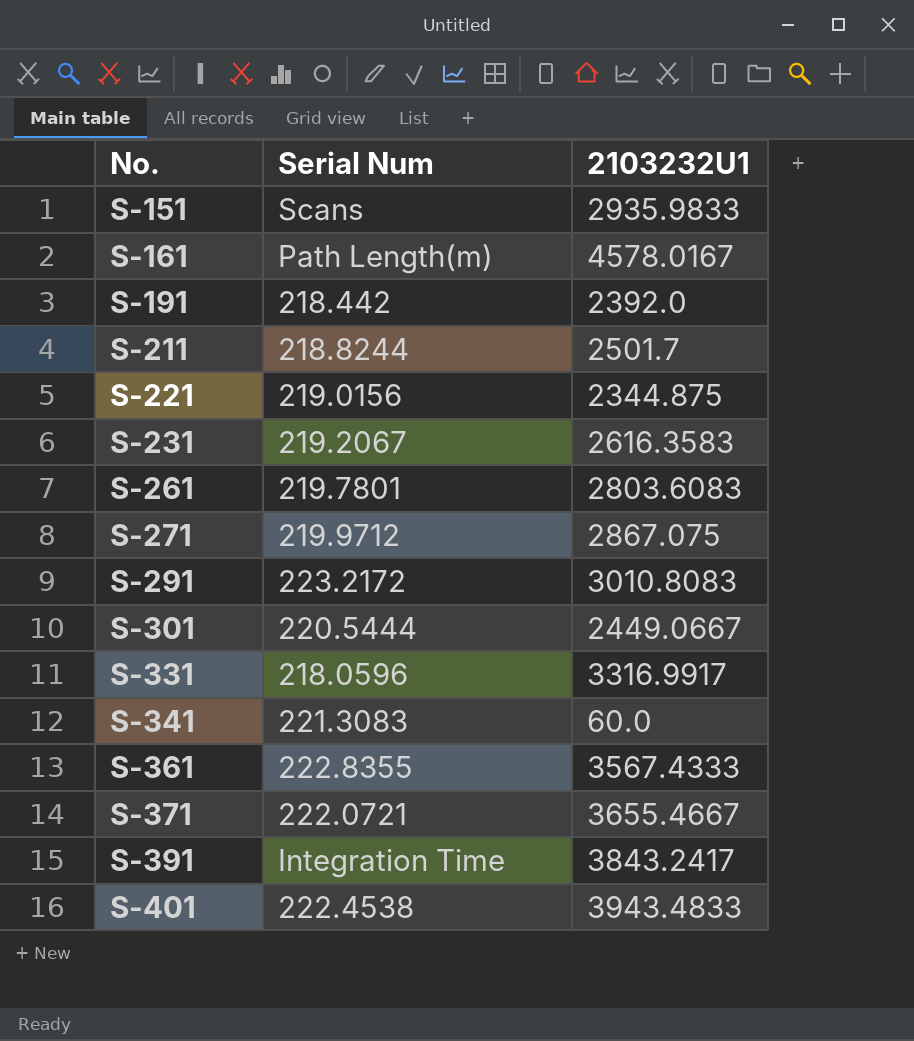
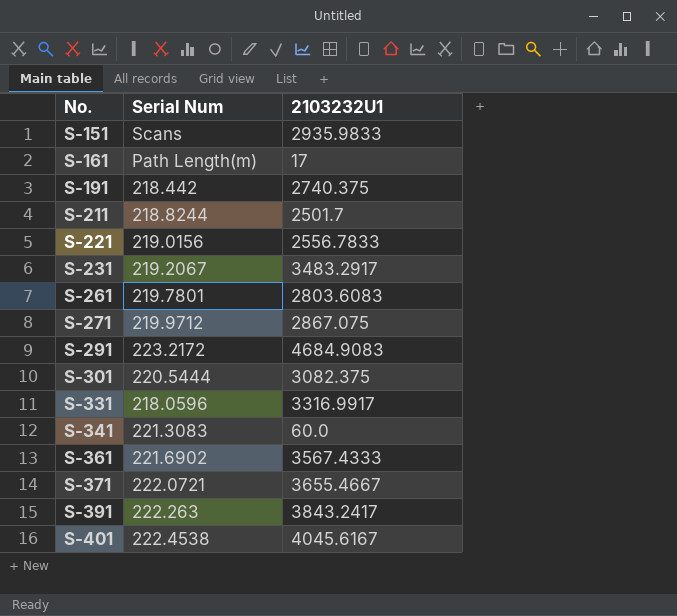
S-161 | 2103232U1: 4578.0167 -> 17
S-191 | 2103232U1: 2392.0 -> 2740.375
S-221 | 2103232U1: 2344.875 -> 2556.7833
S-231 | 2103232U1: 2616.3583 -> 3483.2917
S-291 | 2103232U1: 3010.8083 -> 4684.9083
S-301 | 2103232U1: 2449.0667 -> 3082.375
S-361 | Serial Num: 222.8355 -> 221.6902
S-391 | Serial Num: Integration Time -> 222.263
S-401 | 2103232U1: 3943.4833 -> 4045.6167

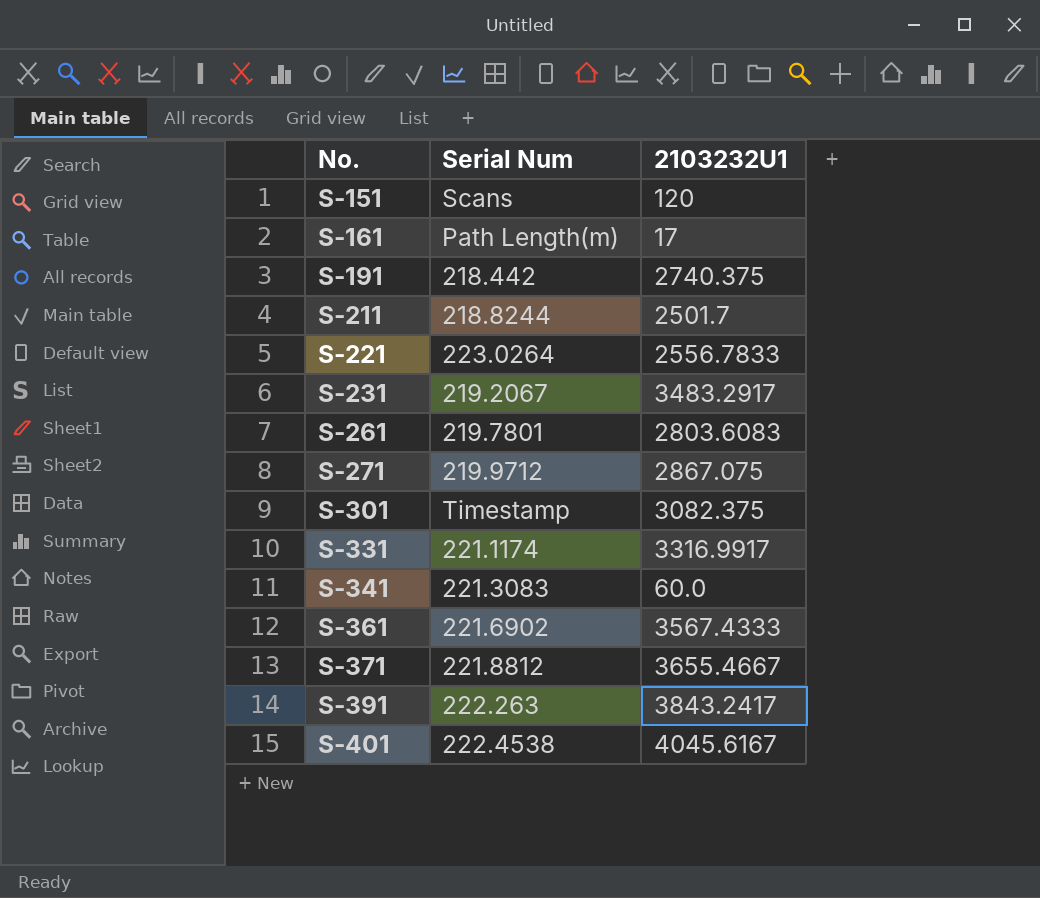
row S-291: 223.2172 | 4684.9083 -> none
S-151 | 2103232U1: 2935.9833 -> 120
S-221 | Serial Num: 219.0156 -> 223.0264
S-301 | Serial Num: 220.5444 -> Timestamp
S-331 | Serial Num: 218.0596 -> 221.1174
S-371 | Serial Num: 222.0721 -> 221.8812

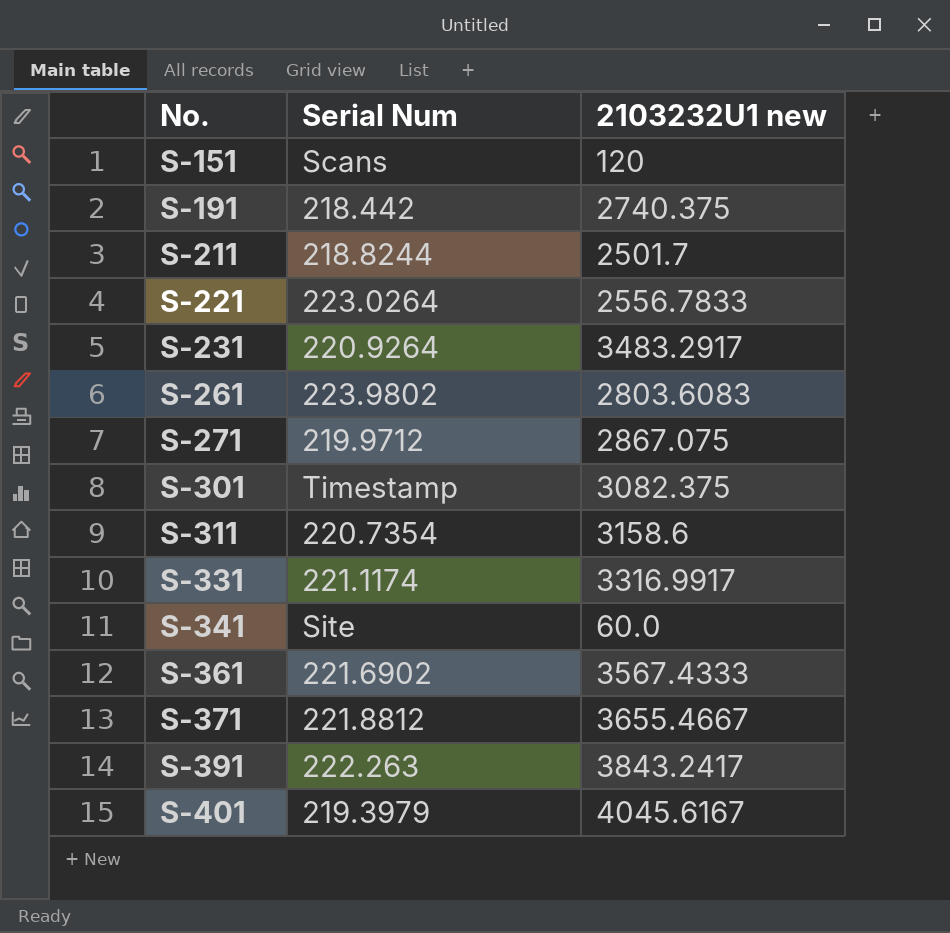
column name: 2103232U1 -> 2103232U1 new
row S-161: Path Length(m) | 17 -> none
S-231 | Serial Num: 219.2067 -> 220.9264
S-261 | Serial Num: 219.7801 -> 223.9802
row S-311: none -> 220.7354 | 3158.6
S-341 | Serial Num: 221.3083 -> Site
S-401 | Serial Num: 222.4538 -> 219.3979

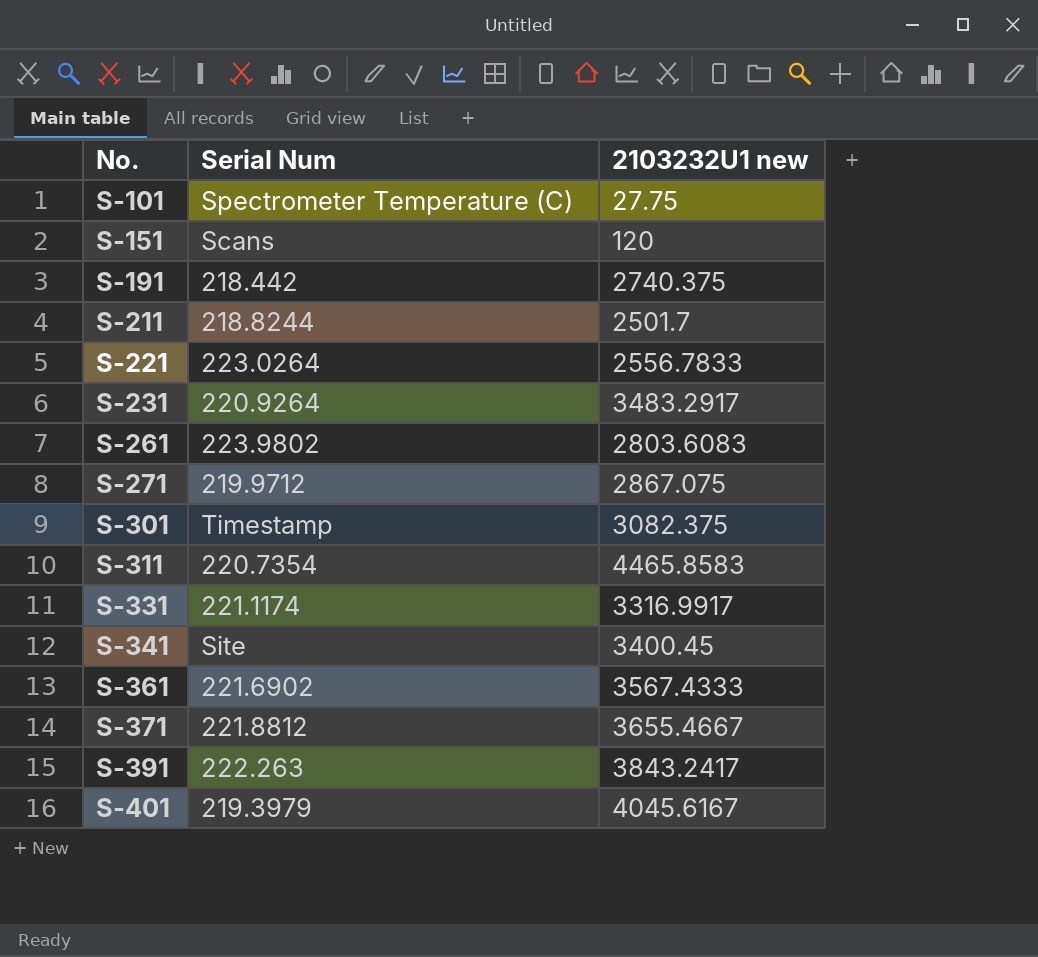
row S-101: none -> Spectrometer Temperature (C) | 27.75
S-311 | 2103232U1 new: 3158.6 -> 4465.8583
S-341 | 2103232U1 new: 60.0 -> 3400.45

